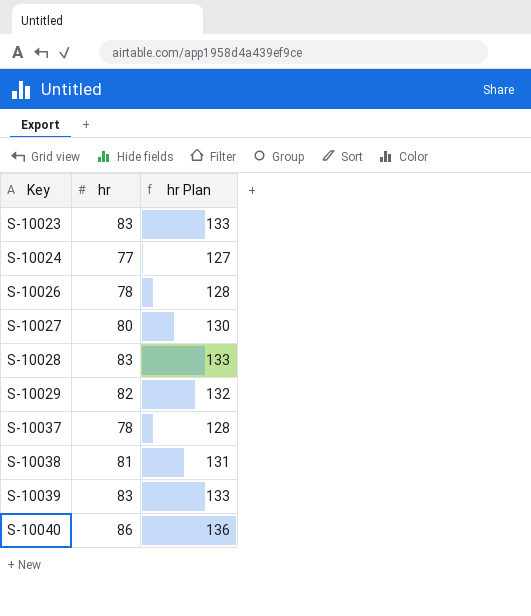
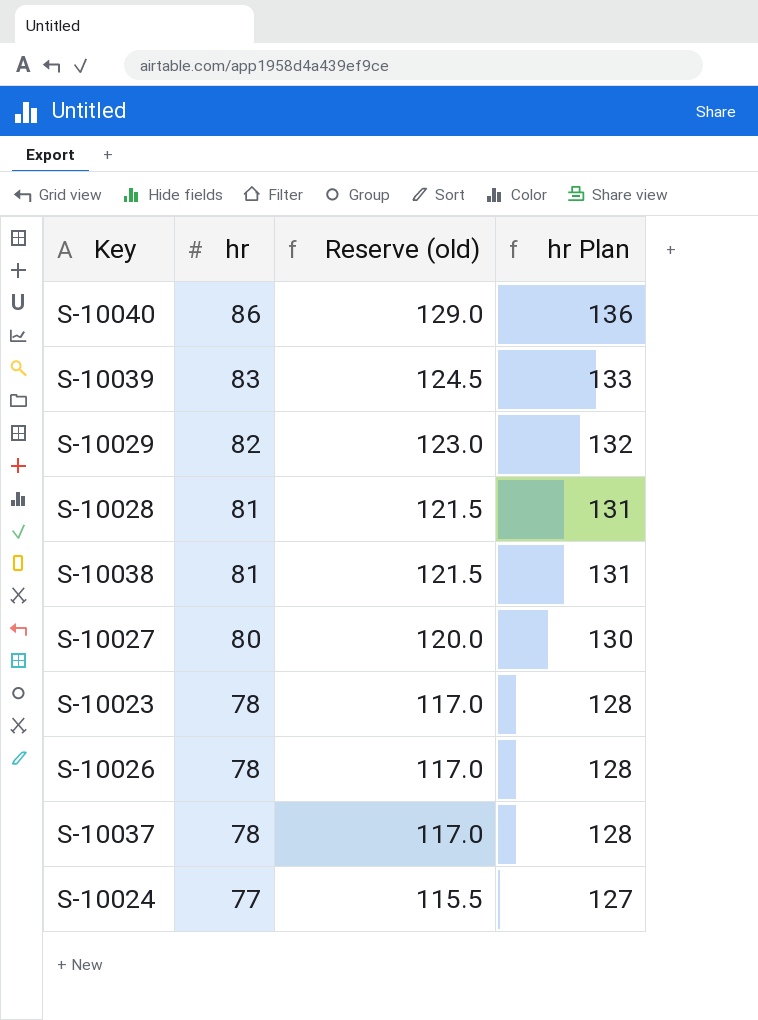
row order: Key ascending -> hr descending
column Reserve (old) | formula: none -> [hr] * 1.5
S-10028 | hr: 83 -> 81
S-10028 | hr Plan: 133 -> 131
S-10023 | hr: 83 -> 78
S-10023 | hr Plan: 133 -> 128

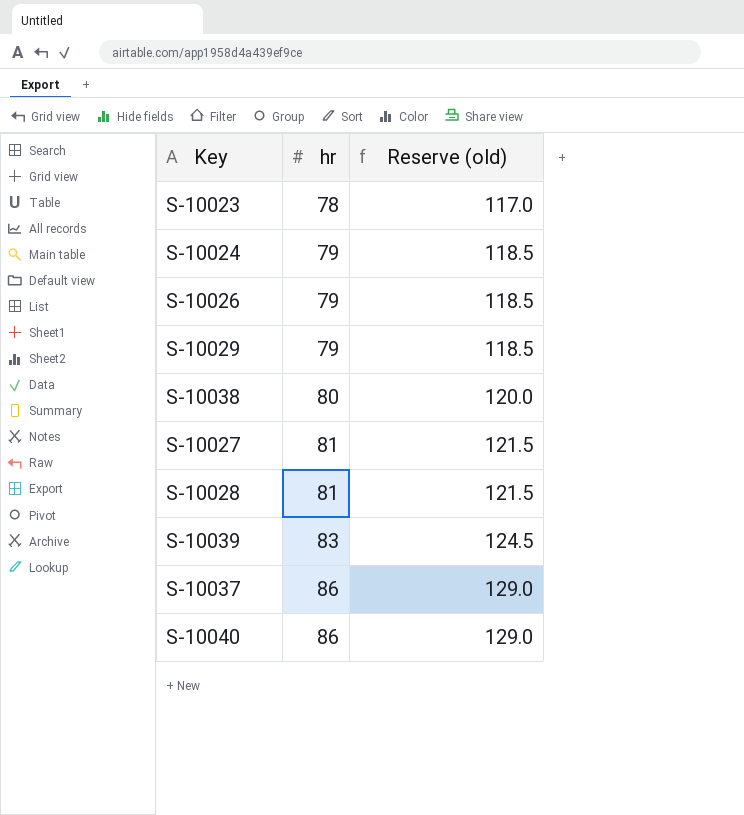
row order: hr descending -> hr ascending
column hr Plan | formula: [hr] + 50 -> none
S-10024 | hr: 77 -> 79
S-10024 | Reserve (old): 115.5 -> 118.5
S-10026 | hr: 78 -> 79
S-10026 | Reserve (old): 117.0 -> 118.5
S-10029 | hr: 82 -> 79
S-10029 | Reserve (old): 123.0 -> 118.5
S-10038 | hr: 81 -> 80
S-10038 | Reserve (old): 121.5 -> 120.0
S-10027 | hr: 80 -> 81
S-10027 | Reserve (old): 120.0 -> 121.5
S-10037 | hr: 78 -> 86
S-10037 | Reserve (old): 117.0 -> 129.0

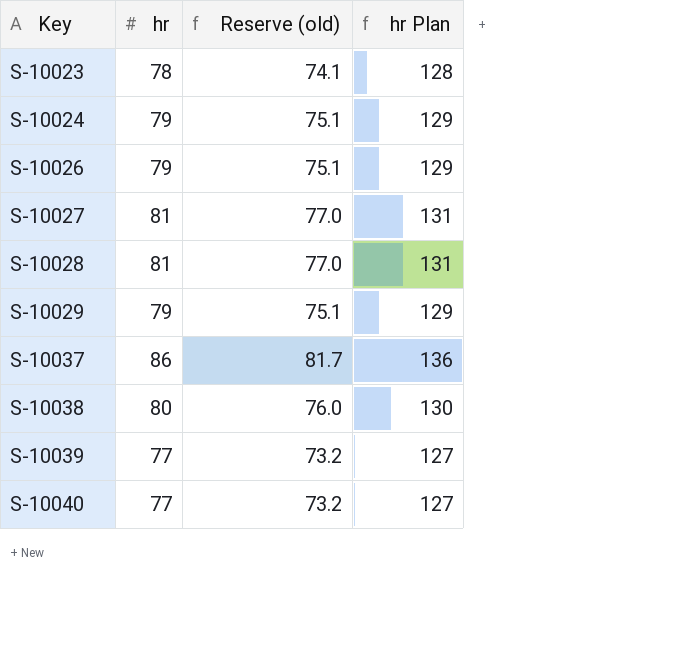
row order: hr ascending -> Key ascending
column Reserve (old) | formula: [hr] * 1.5 -> [hr] * 0.95
column hr Plan | formula: none -> [hr] + 50
S-10039 | hr: 83 -> 77
S-10040 | hr: 86 -> 77

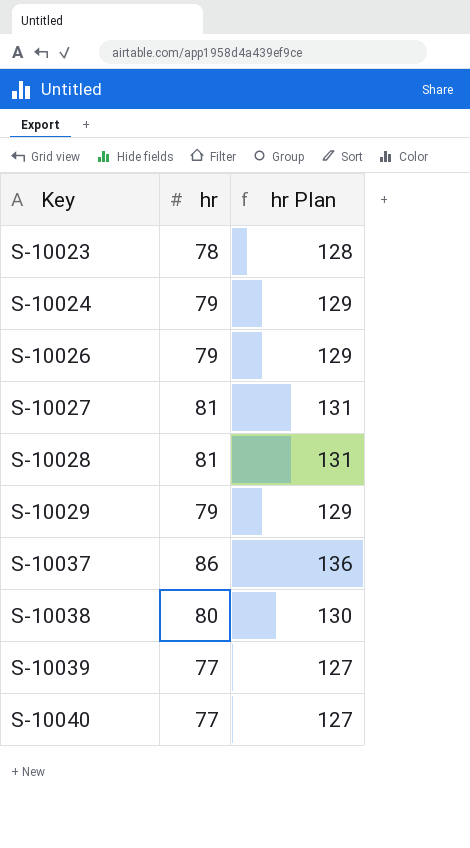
column Reserve (old) | formula: [hr] * 0.95 -> none

